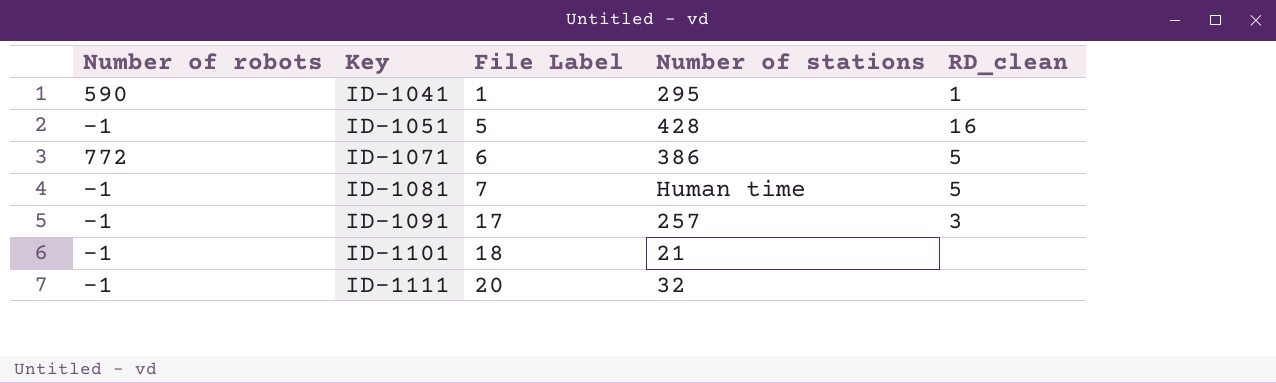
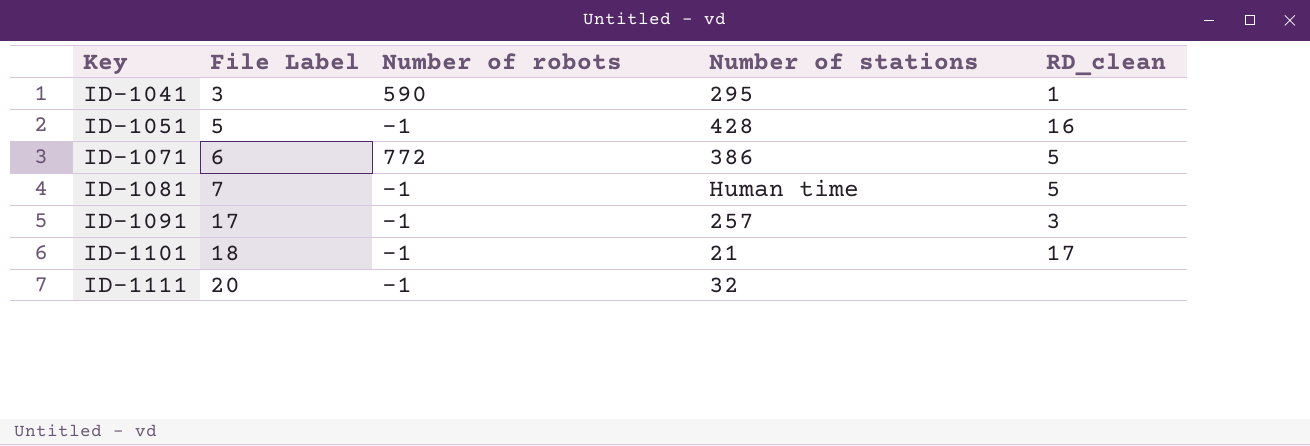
column Number of robots | position: 1 -> 3
ID-1041 | File Label: 1 -> 3
ID-1101 | RD_clean: none -> 17

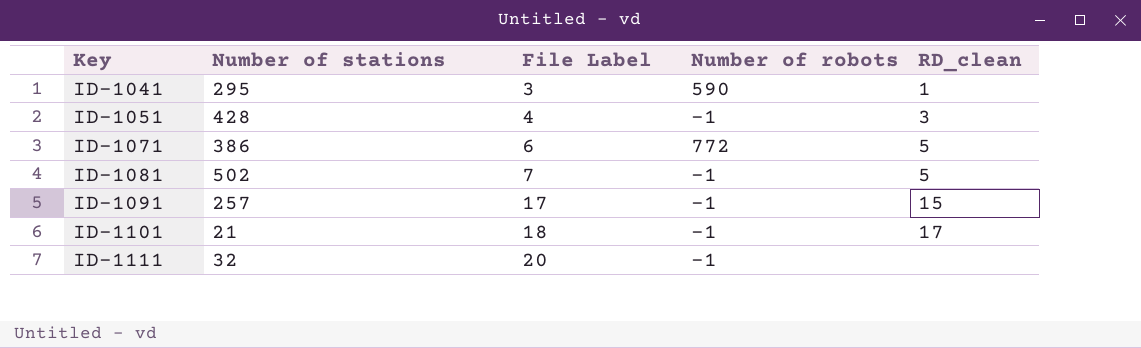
column Number of stations | position: 4 -> 2
ID-1051 | File Label: 5 -> 4
ID-1051 | RD_clean: 16 -> 3
ID-1081 | Number of stations: Human time -> 502
ID-1091 | RD_clean: 3 -> 15

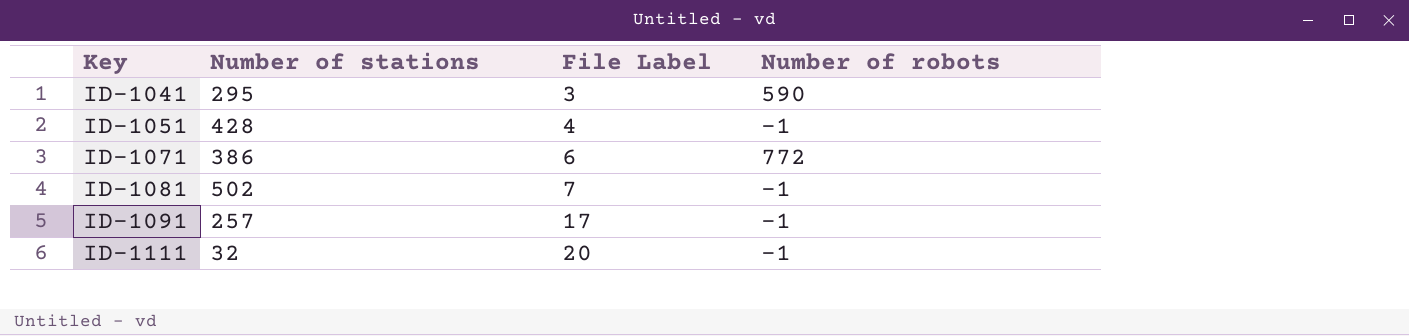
column RD_clean | position: 5 -> none
row ID-1101: 21 | 18 | -1 | 17 -> none

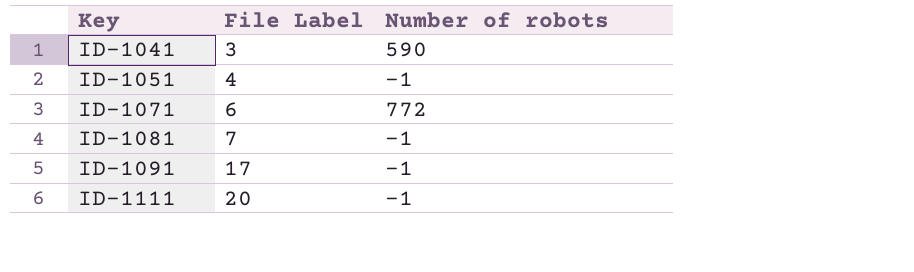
column Number of stations | position: 2 -> none

